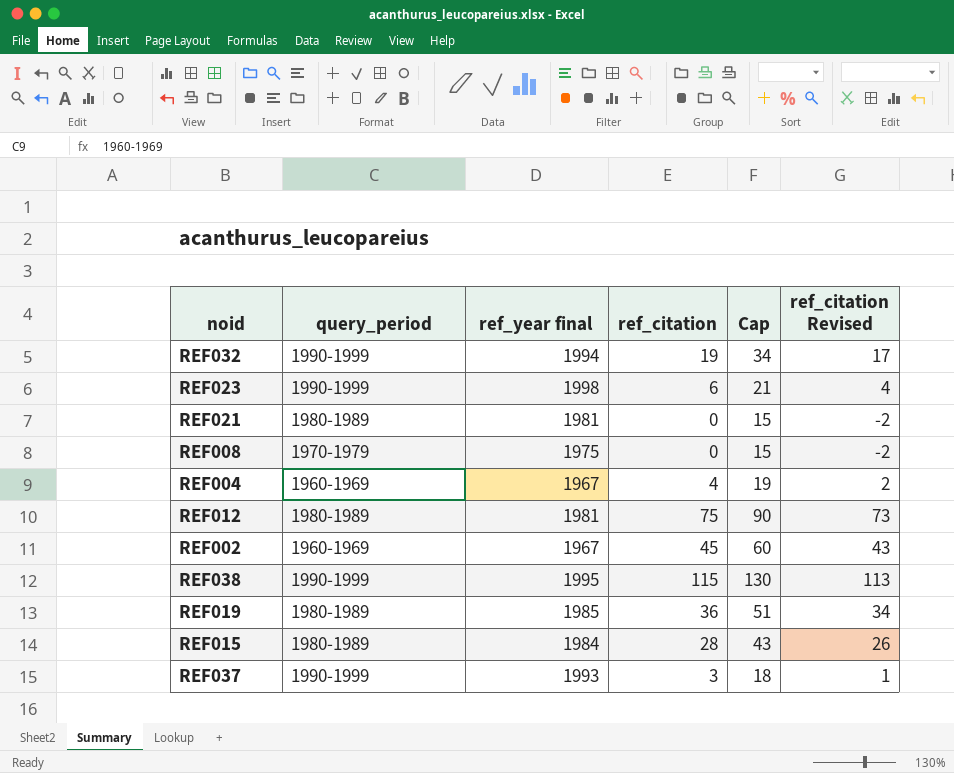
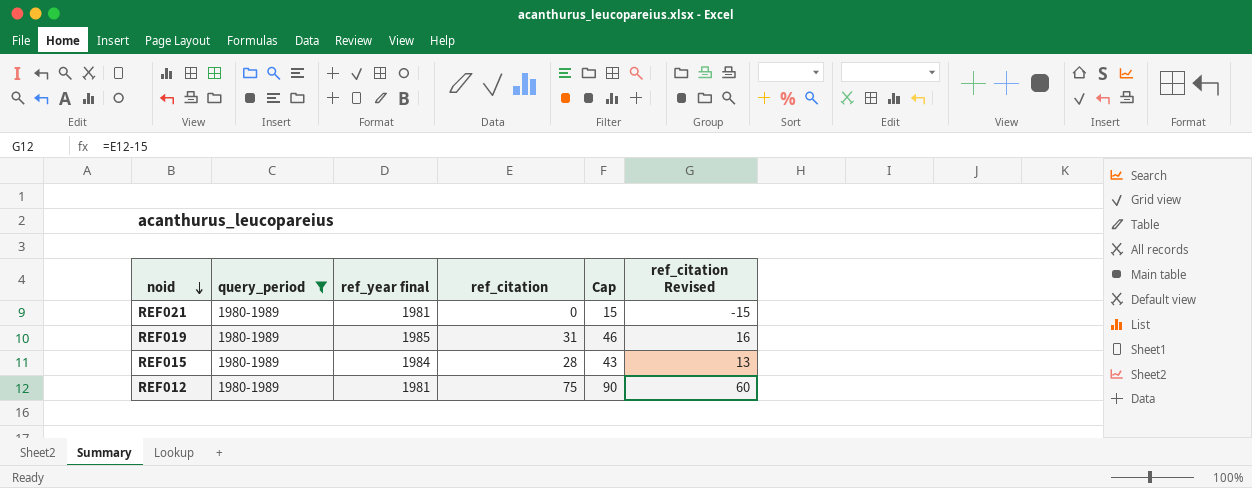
filter: none -> query_period = 1980-1989
row order: none -> noid descending
column ref_citation Revised | formula: [ref_citation] - 2 -> [ref_citation] - 15
REF019 | ref_citation: 36 -> 31
REF019 | Cap: 51 -> 46

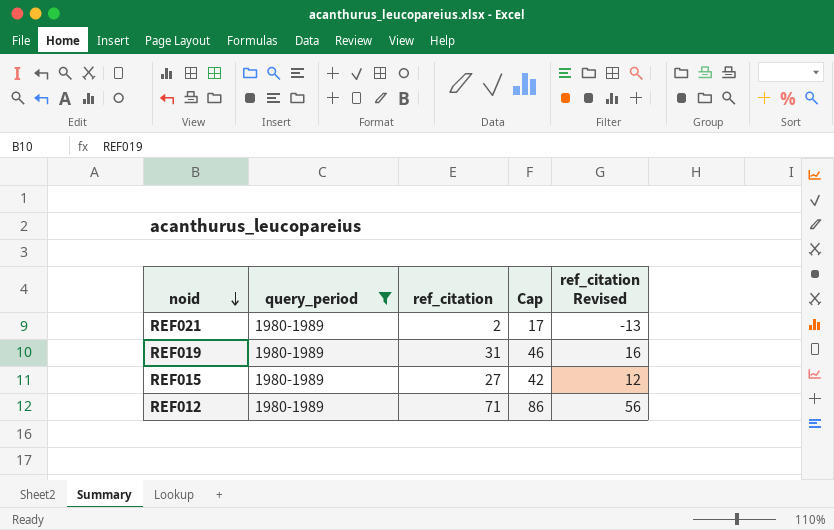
column ref_year final | position: 3 -> none
REF021 | ref_citation: 0 -> 2
REF021 | Cap: 15 -> 17
REF021 | ref_citation Revised: -15 -> -13
REF015 | ref_citation: 28 -> 27
REF015 | Cap: 43 -> 42
REF015 | ref_citation Revised: 13 -> 12
REF012 | ref_citation: 75 -> 71
REF012 | Cap: 90 -> 86
REF012 | ref_citation Revised: 60 -> 56

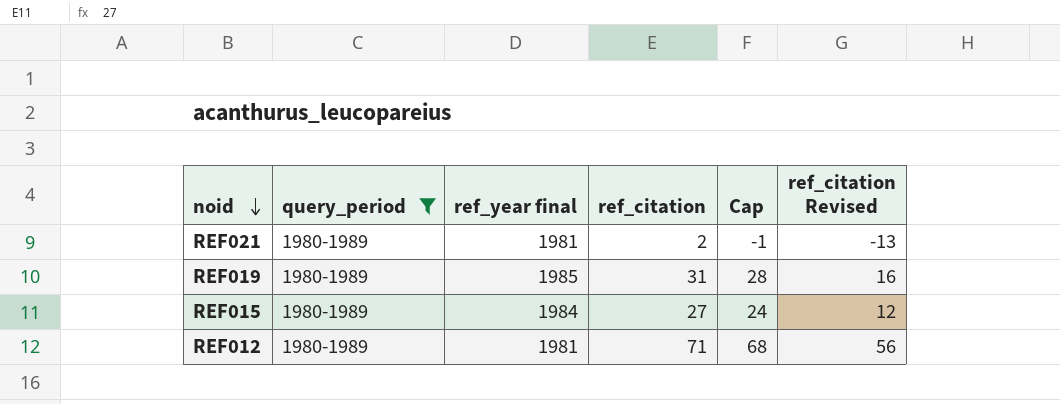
column ref_year final | position: none -> 3
column Cap | formula: [ref_citation] + 15 -> [ref_citation] - 3

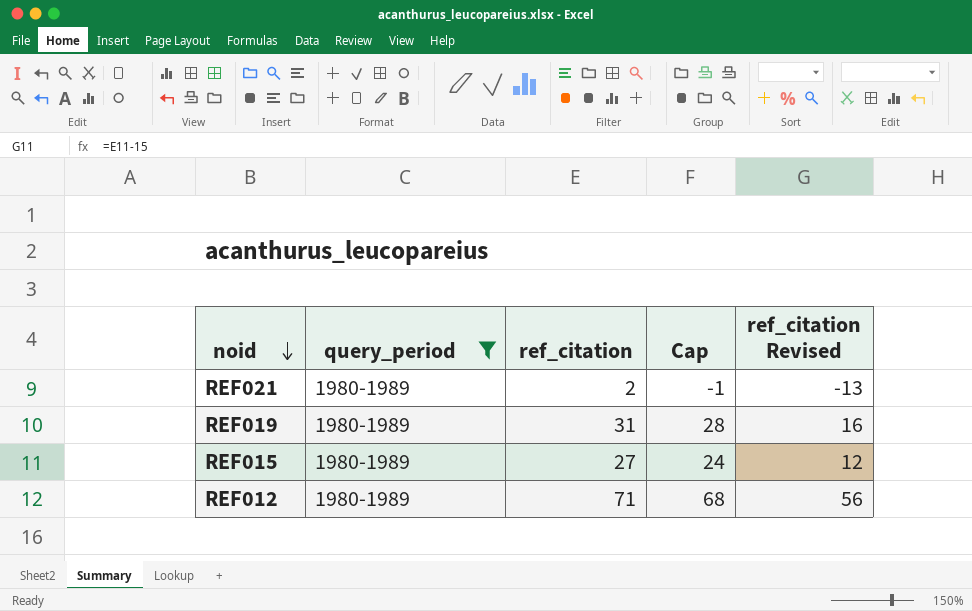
column ref_year final | position: 3 -> none

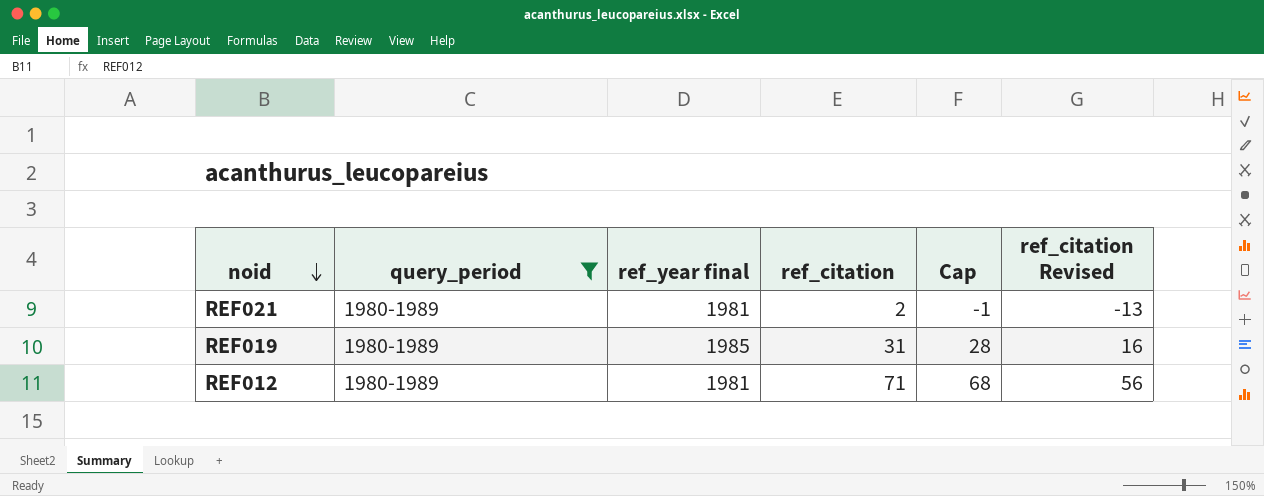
column ref_year final | position: none -> 3
row REF015: 1980-1989 | 27 | 24 | 12 -> none

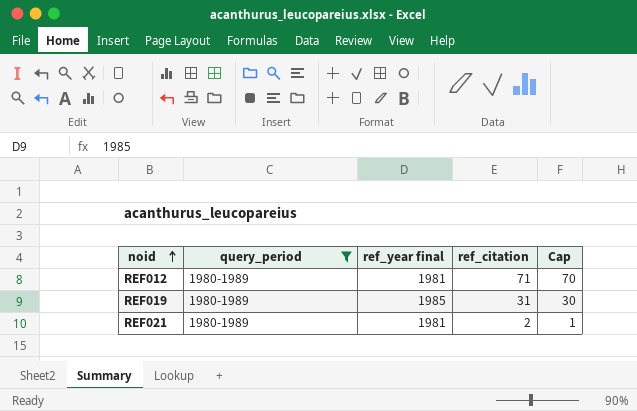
row order: noid descending -> noid ascending
column ref_citation Revised | formula: [ref_citation] - 15 -> none
column Cap | formula: [ref_citation] - 3 -> [ref_citation] - 1

